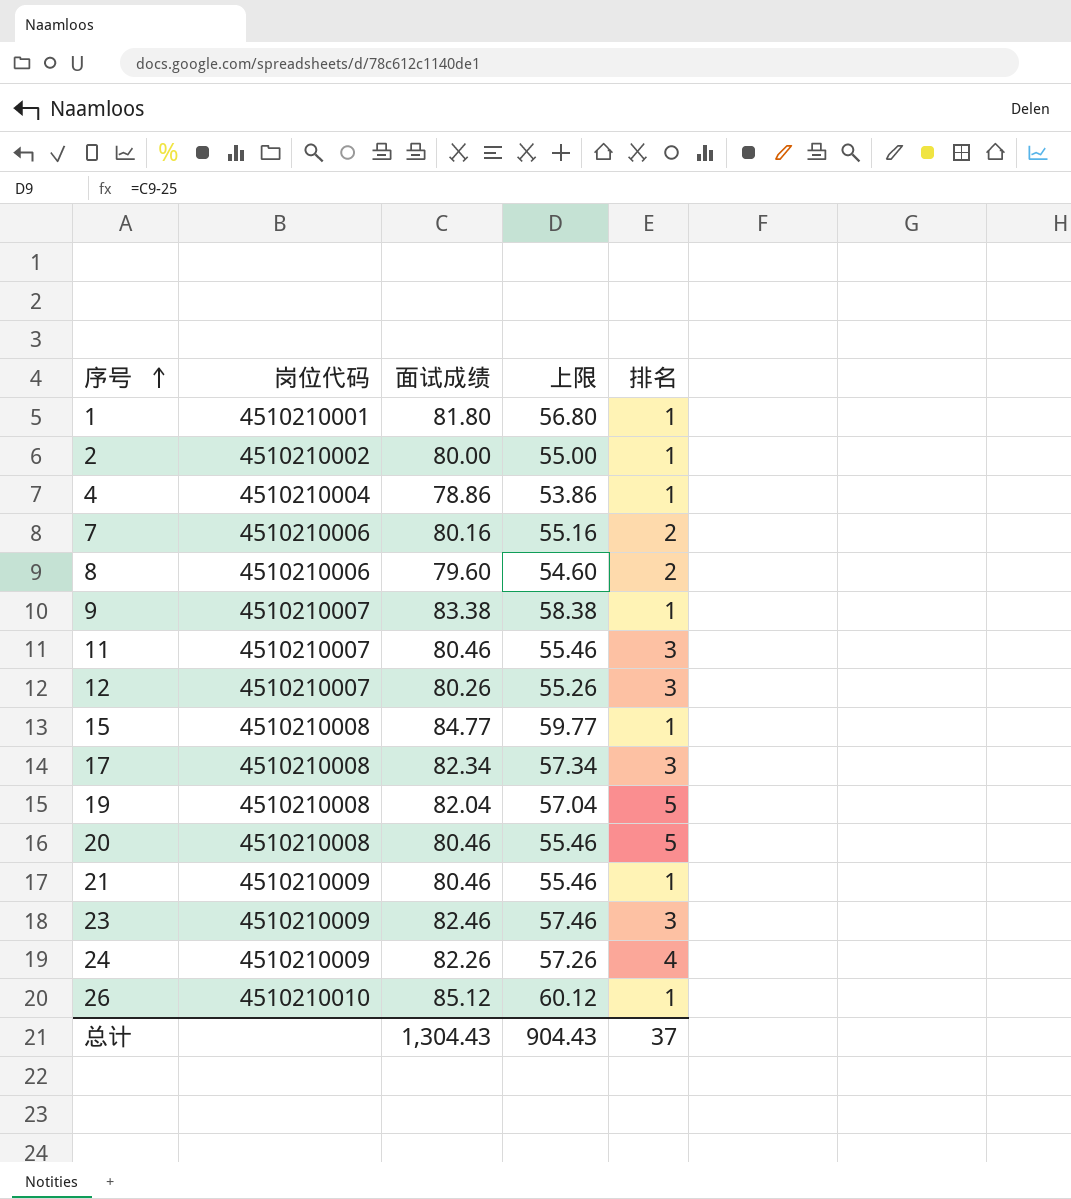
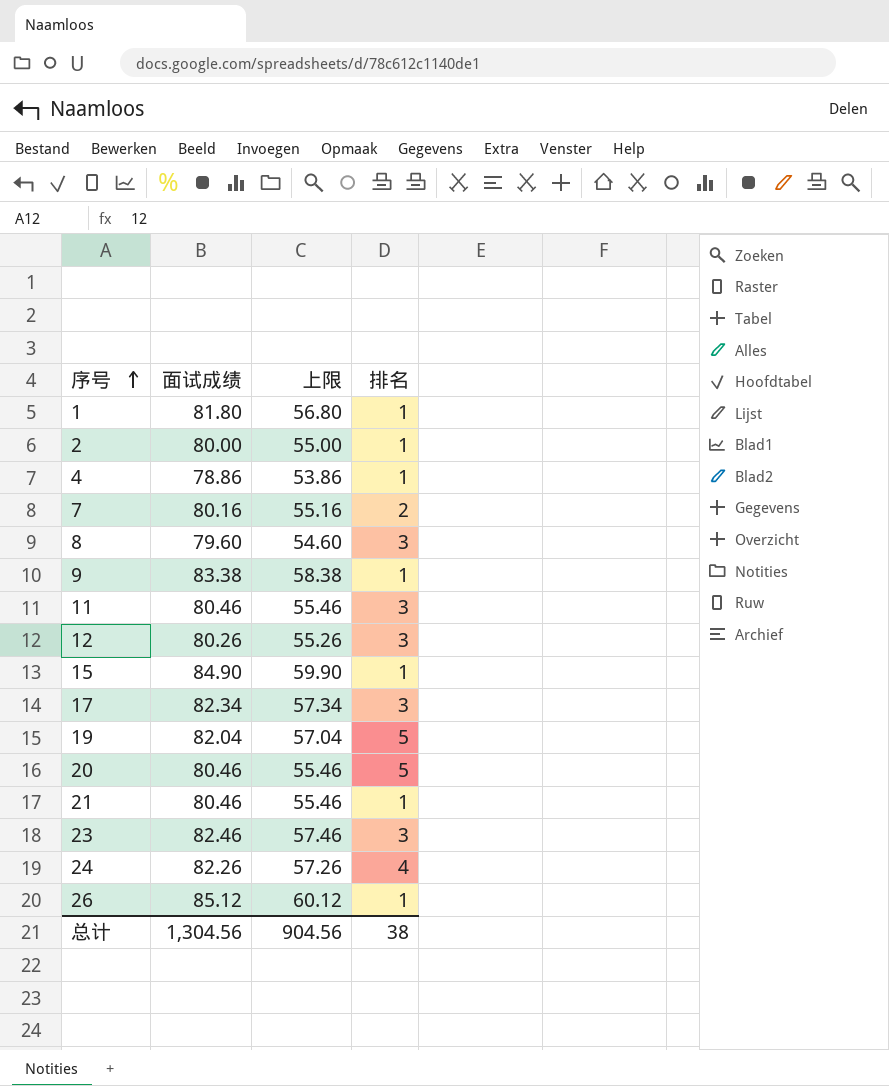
column 岗位代码 | position: 2 -> none
8 | 排名: 2 -> 3
15 | 面试成绩: 84.77 -> 84.90
15 | 上限: 59.77 -> 59.90
总计 | 面试成绩: 1,304.43 -> 1,304.56
总计 | 上限: 904.43 -> 904.56
总计 | 排名: 37 -> 38

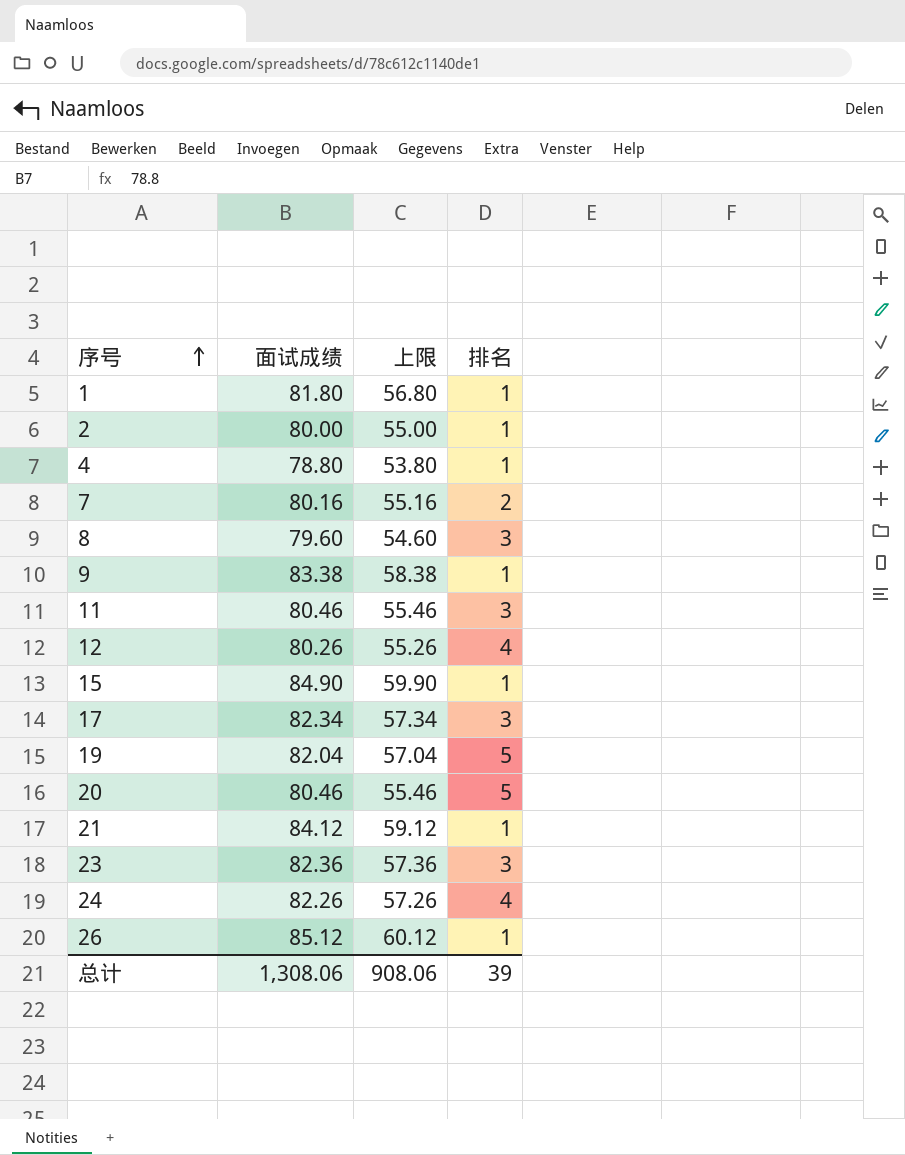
4 | 面试成绩: 78.86 -> 78.80
4 | 上限: 53.86 -> 53.80
12 | 排名: 3 -> 4
21 | 面试成绩: 80.46 -> 84.12
21 | 上限: 55.46 -> 59.12
23 | 面试成绩: 82.46 -> 82.36
23 | 上限: 57.46 -> 57.36
总计 | 面试成绩: 1,304.56 -> 1,308.06
总计 | 上限: 904.56 -> 908.06
总计 | 排名: 38 -> 39

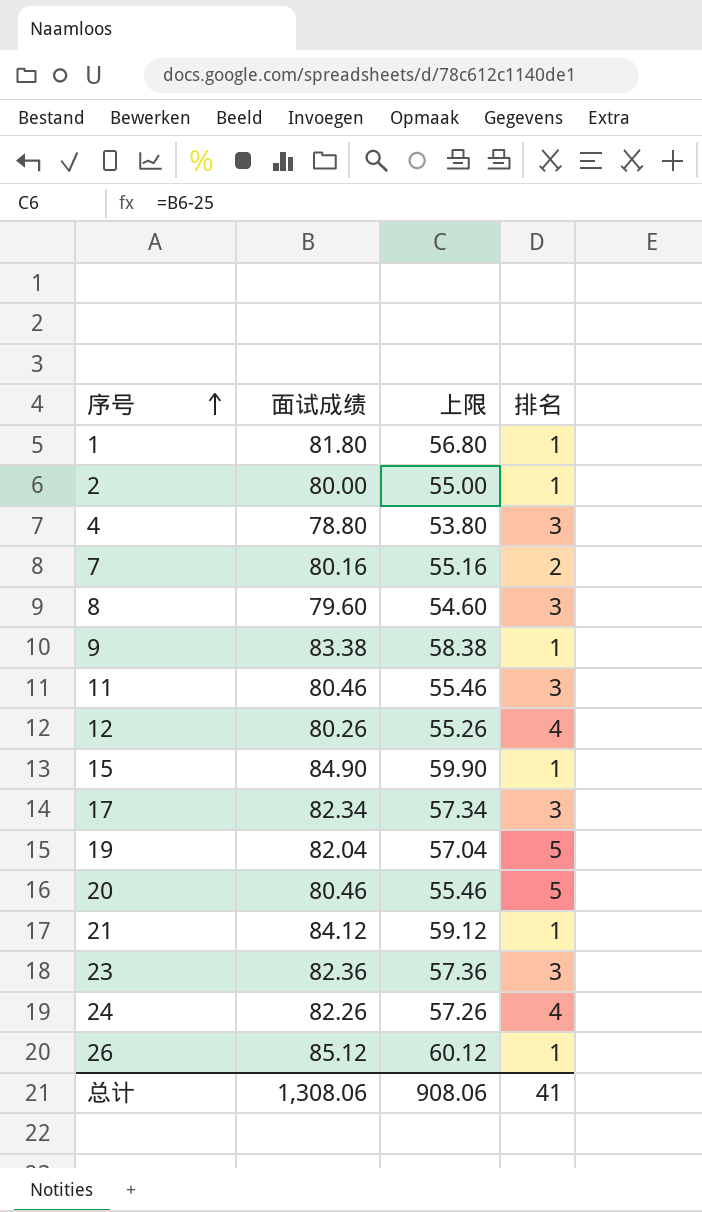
4 | 排名: 1 -> 3
总计 | 排名: 39 -> 41

